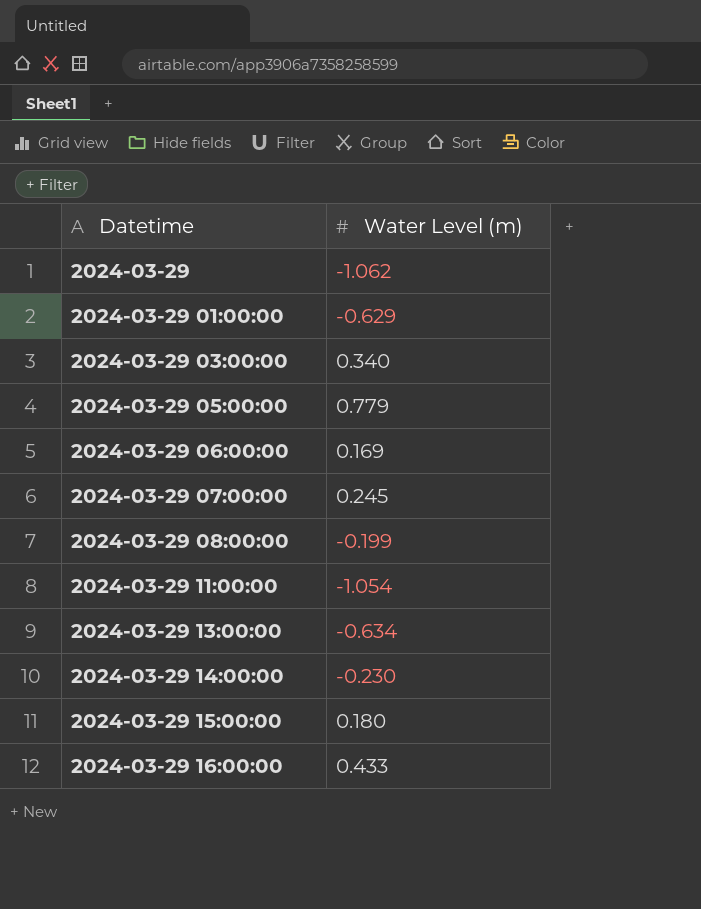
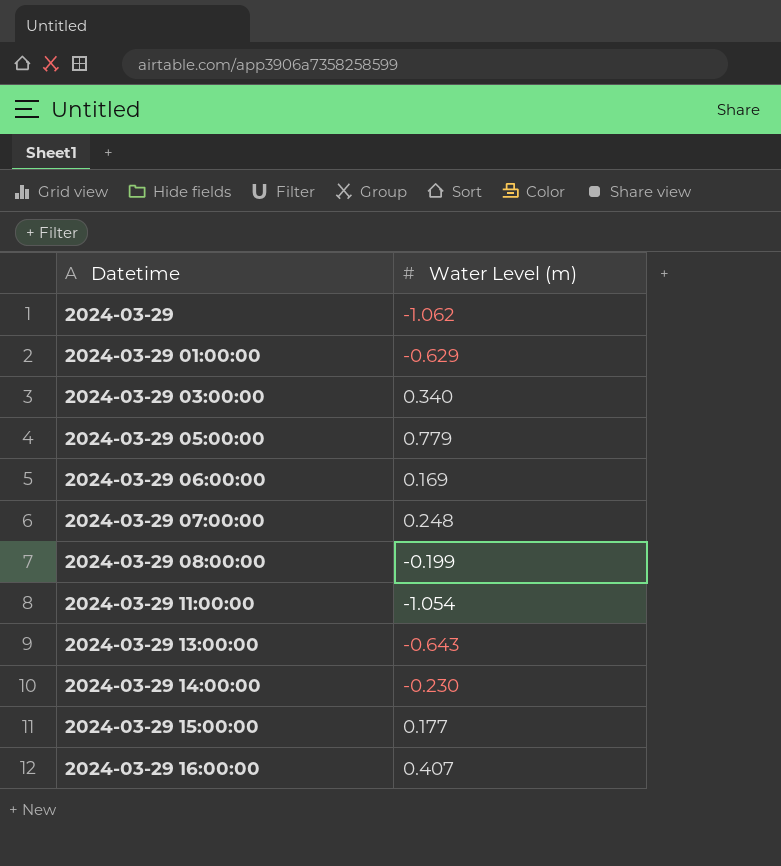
2024-03-29 07:00:00 | Water Level (m): 0.245 -> 0.248
2024-03-29 13:00:00 | Water Level (m): -0.634 -> -0.643
2024-03-29 15:00:00 | Water Level (m): 0.180 -> 0.177
2024-03-29 16:00:00 | Water Level (m): 0.433 -> 0.407

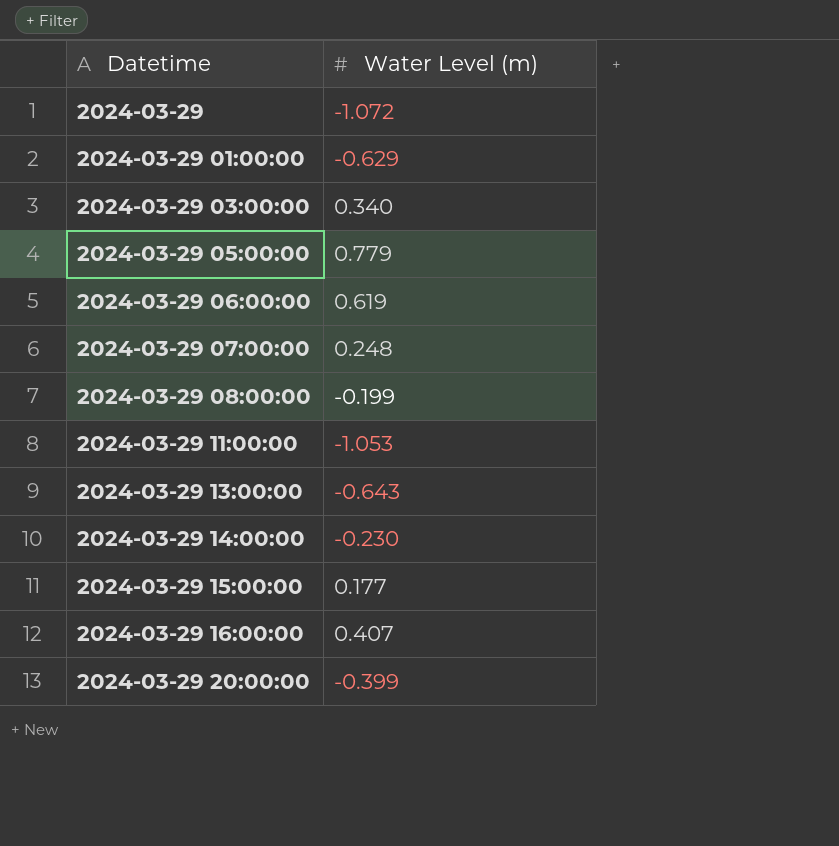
2024-03-29 | Water Level (m): -1.062 -> -1.072
2024-03-29 06:00:00 | Water Level (m): 0.169 -> 0.619
2024-03-29 11:00:00 | Water Level (m): -1.054 -> -1.053
row 2024-03-29 20:00:00: none -> -0.399

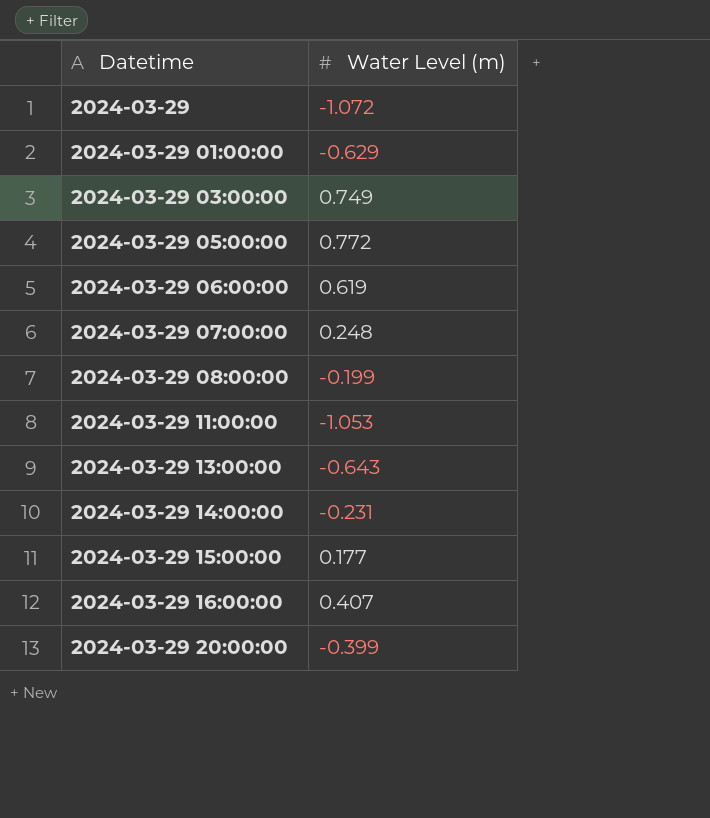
2024-03-29 03:00:00 | Water Level (m): 0.340 -> 0.749
2024-03-29 05:00:00 | Water Level (m): 0.779 -> 0.772
2024-03-29 14:00:00 | Water Level (m): -0.230 -> -0.231

